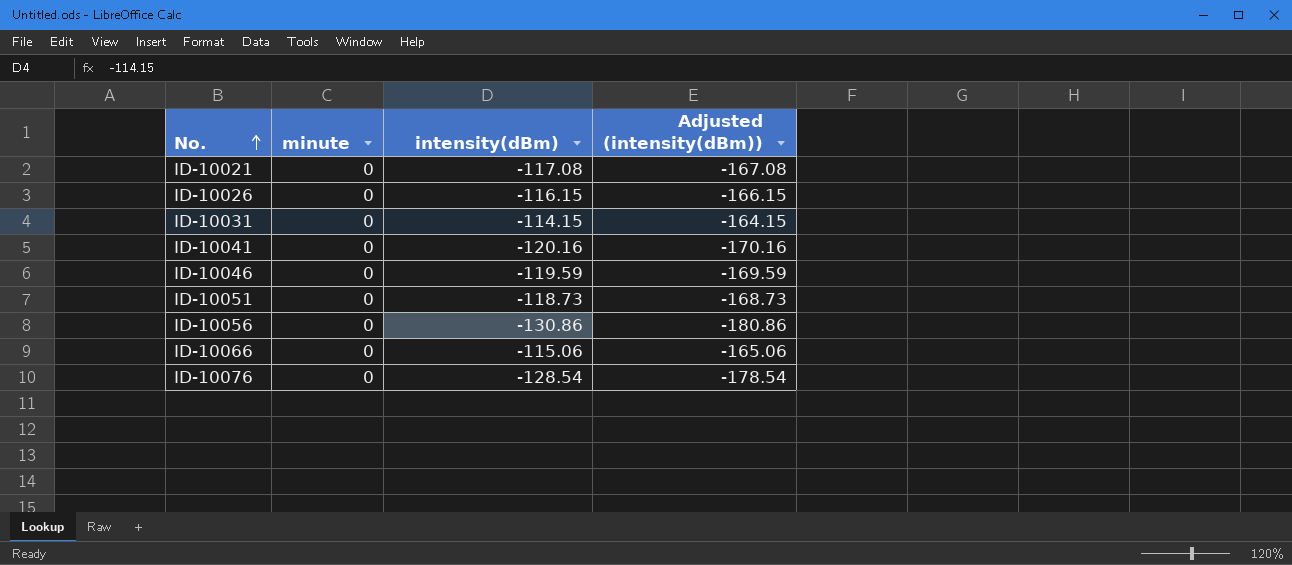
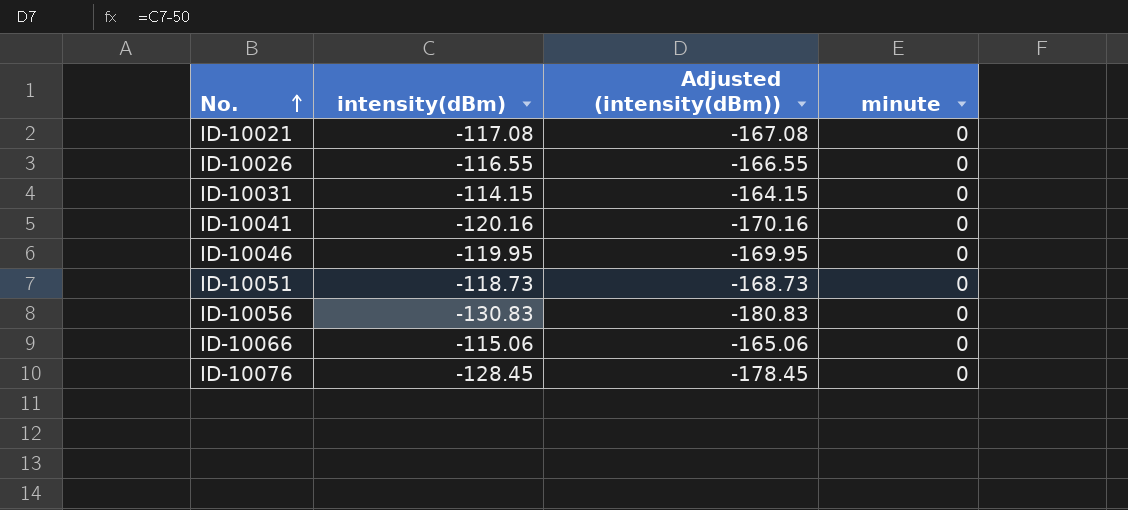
column minute | position: 2 -> 4
ID-10026 | intensity(dBm): -116.15 -> -116.55
ID-10026 | Adjusted (intensity(dBm)): -166.15 -> -166.55
ID-10046 | intensity(dBm): -119.59 -> -119.95
ID-10046 | Adjusted (intensity(dBm)): -169.59 -> -169.95
ID-10056 | intensity(dBm): -130.86 -> -130.83
ID-10056 | Adjusted (intensity(dBm)): -180.86 -> -180.83
ID-10076 | intensity(dBm): -128.54 -> -128.45
ID-10076 | Adjusted (intensity(dBm)): -178.54 -> -178.45

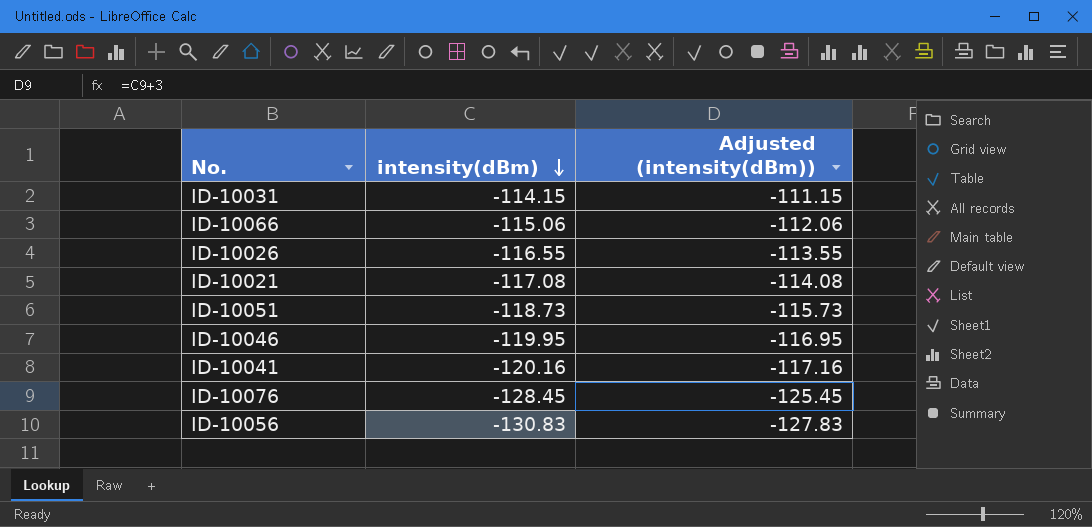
row order: No. ascending -> intensity(dBm) descending
column minute | position: 4 -> none
column Adjusted (intensity(dBm)) | formula: [intensity(dBm)] - 50 -> [intensity(dBm)] + 3

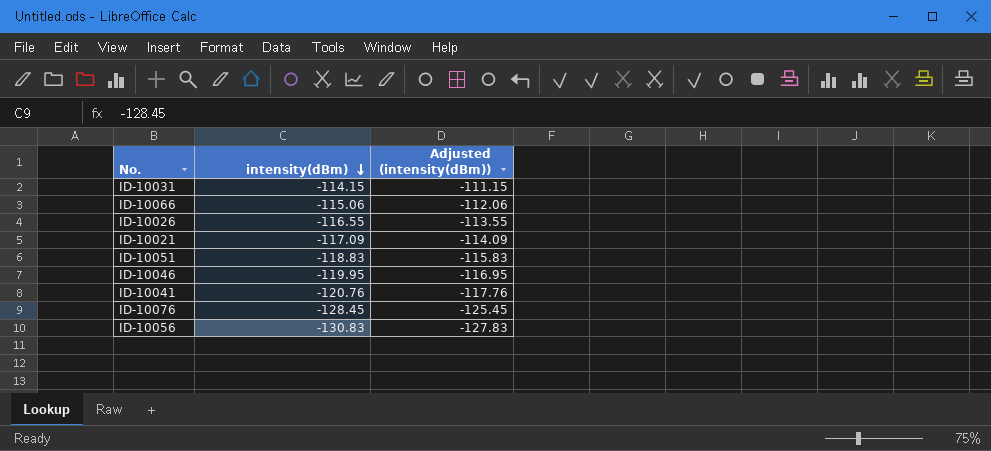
ID-10021 | intensity(dBm): -117.08 -> -117.09
ID-10021 | Adjusted (intensity(dBm)): -114.08 -> -114.09
ID-10051 | intensity(dBm): -118.73 -> -118.83
ID-10051 | Adjusted (intensity(dBm)): -115.73 -> -115.83
ID-10041 | intensity(dBm): -120.16 -> -120.76
ID-10041 | Adjusted (intensity(dBm)): -117.16 -> -117.76

